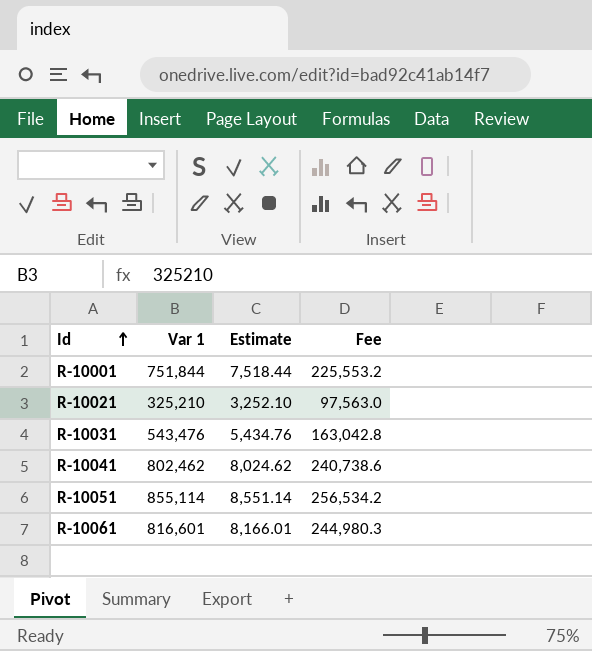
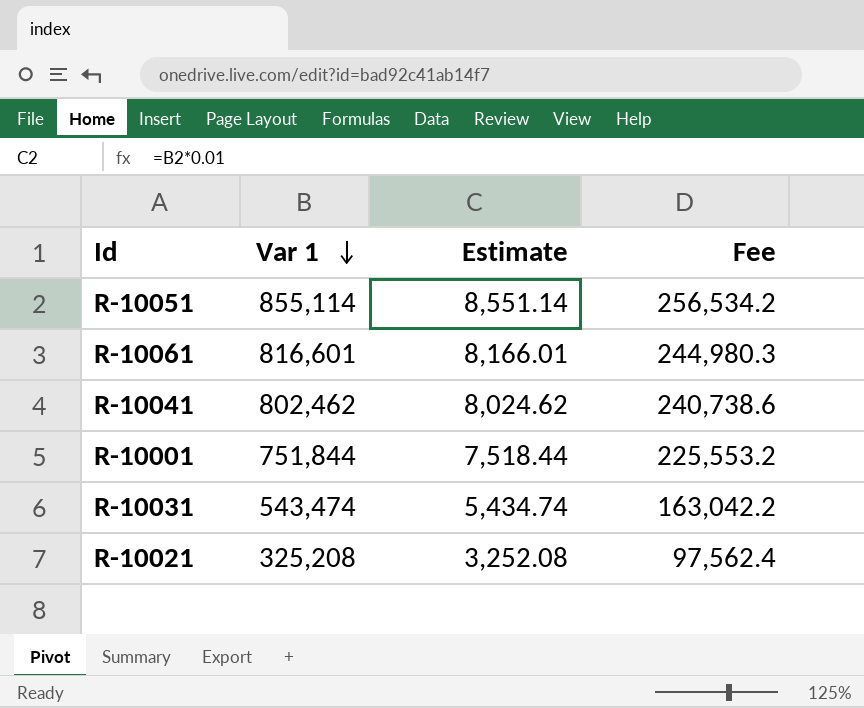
row order: Id ascending -> Var 1 descending
R-10031 | Var 1: 543,476 -> 543,474
R-10031 | Estimate: 5,434.76 -> 5,434.74
R-10031 | Fee: 163,042.8 -> 163,042.2
R-10021 | Var 1: 325,210 -> 325,208
R-10021 | Estimate: 3,252.10 -> 3,252.08
R-10021 | Fee: 97,563.0 -> 97,562.4

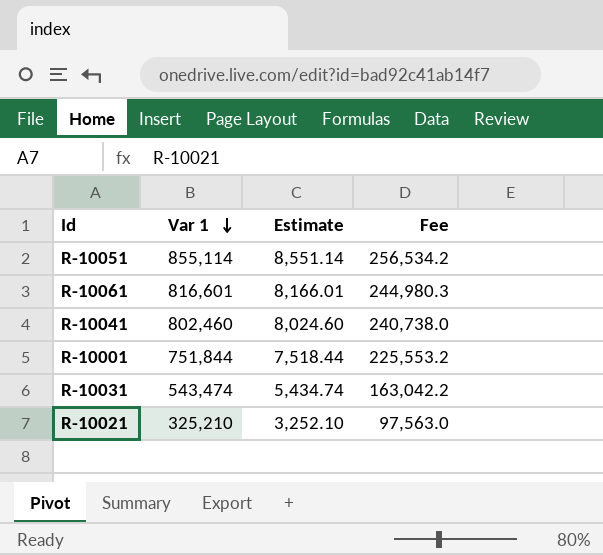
R-10041 | Var 1: 802,462 -> 802,460
R-10041 | Estimate: 8,024.62 -> 8,024.60
R-10041 | Fee: 240,738.6 -> 240,738.0
R-10021 | Var 1: 325,208 -> 325,210
R-10021 | Estimate: 3,252.08 -> 3,252.10
R-10021 | Fee: 97,562.4 -> 97,563.0

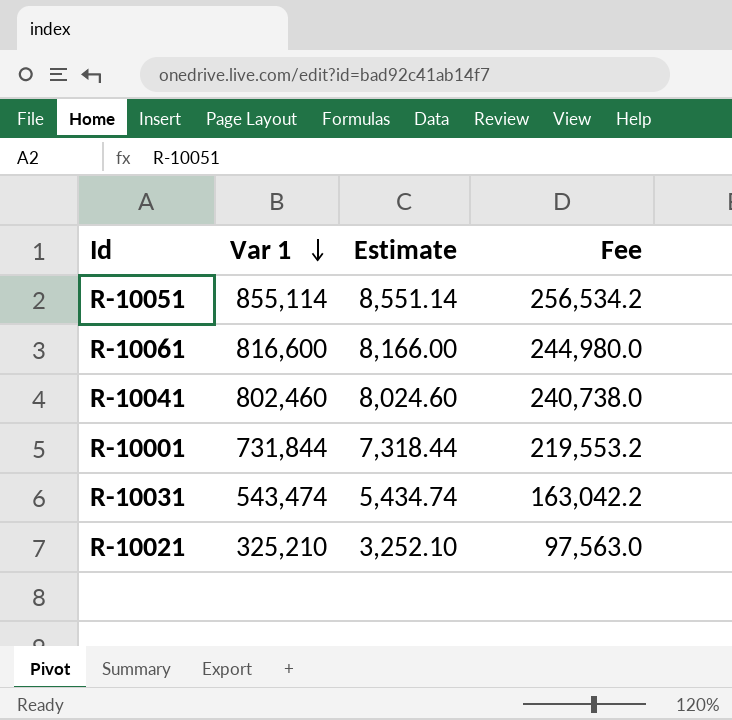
R-10061 | Var 1: 816,601 -> 816,600
R-10061 | Estimate: 8,166.01 -> 8,166.00
R-10061 | Fee: 244,980.3 -> 244,980.0
R-10001 | Var 1: 751,844 -> 731,844
R-10001 | Estimate: 7,518.44 -> 7,318.44
R-10001 | Fee: 225,553.2 -> 219,553.2

